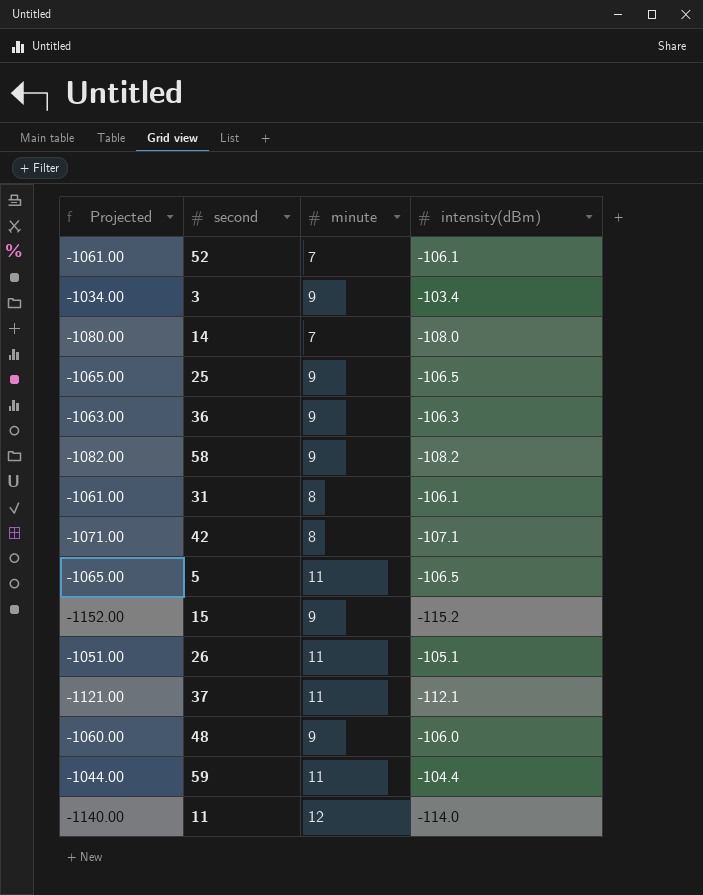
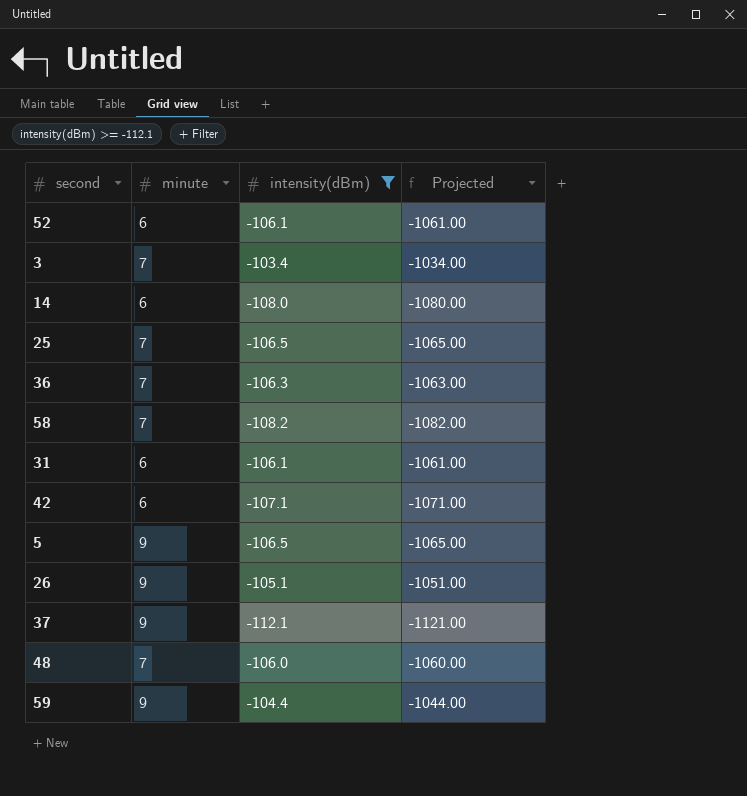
filter: none -> intensity(dBm) >= -112.1
column Projected | position: 1 -> 4
52 | minute: 7 -> 6
3 | minute: 9 -> 7
14 | minute: 7 -> 6
25 | minute: 9 -> 7
36 | minute: 9 -> 7
58 | minute: 9 -> 7
31 | minute: 8 -> 6
42 | minute: 8 -> 6
5 | minute: 11 -> 9
26 | minute: 11 -> 9
37 | minute: 11 -> 9
48 | minute: 9 -> 7
59 | minute: 11 -> 9

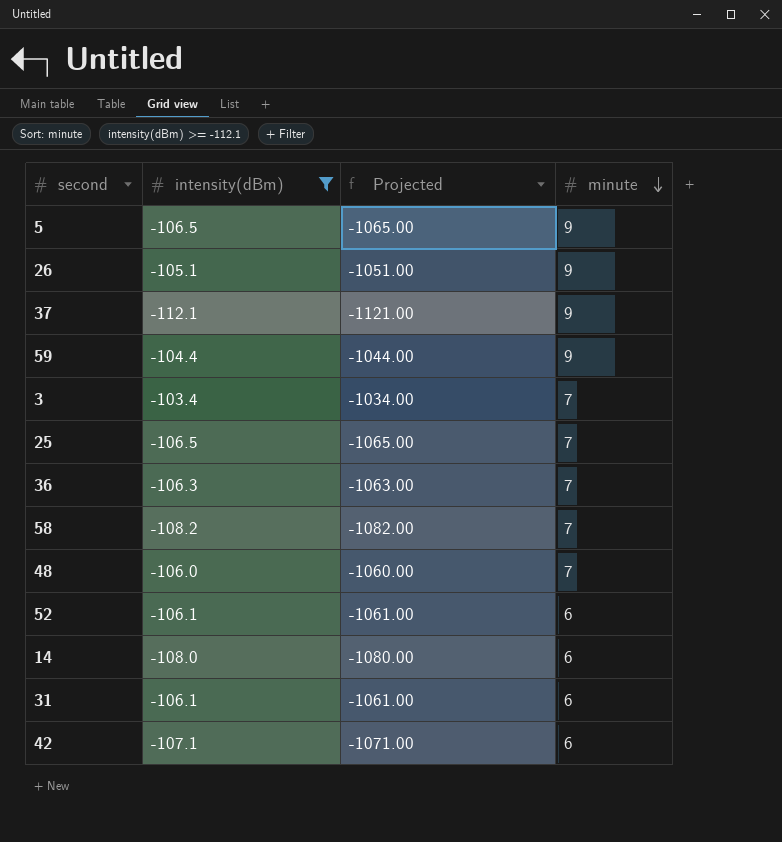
row order: none -> minute descending
column minute | position: 2 -> 4

